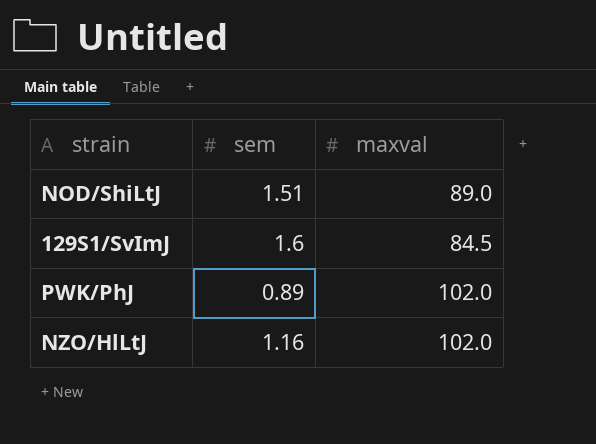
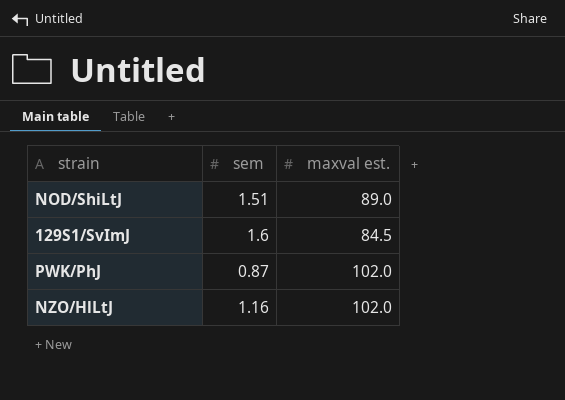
column name: maxval -> maxval est.
PWK/PhJ | sem: 0.89 -> 0.87

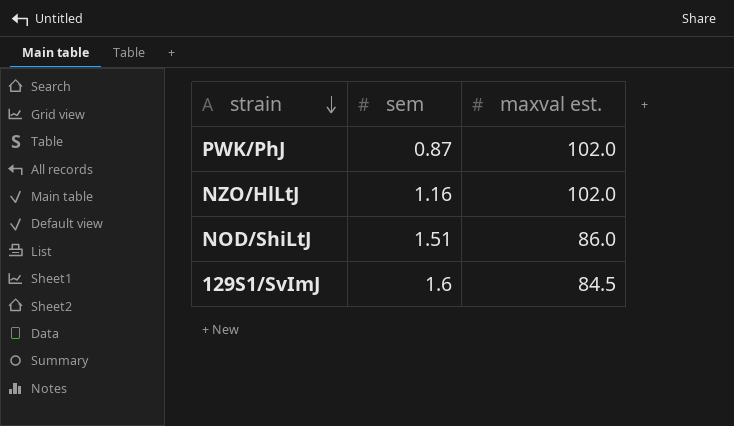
row order: none -> strain descending
NOD/ShiLtJ | maxval est.: 89.0 -> 86.0

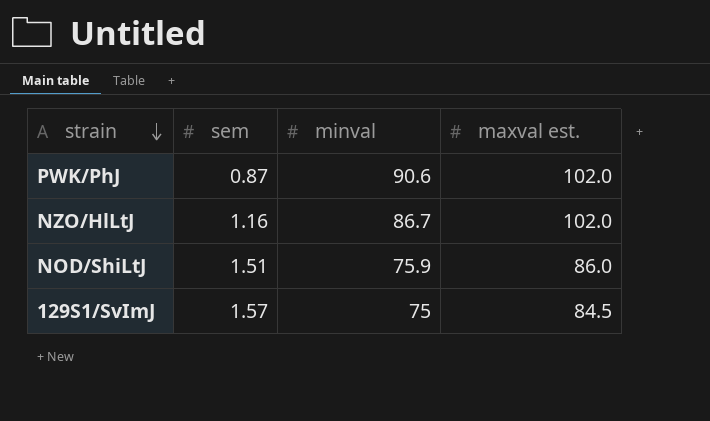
column minval | position: none -> 3
129S1/SvImJ | sem: 1.6 -> 1.57

